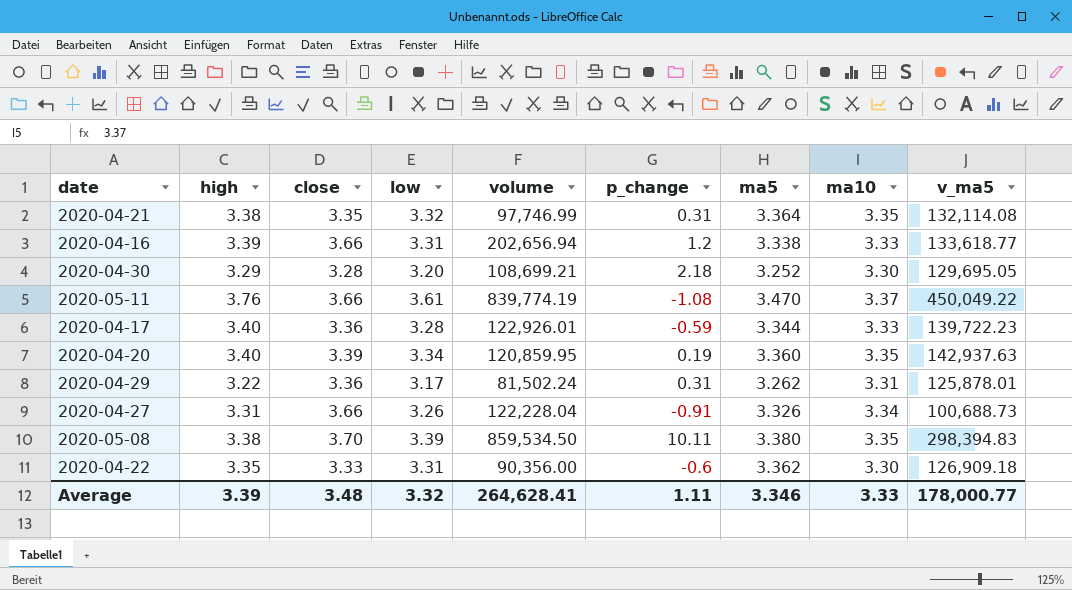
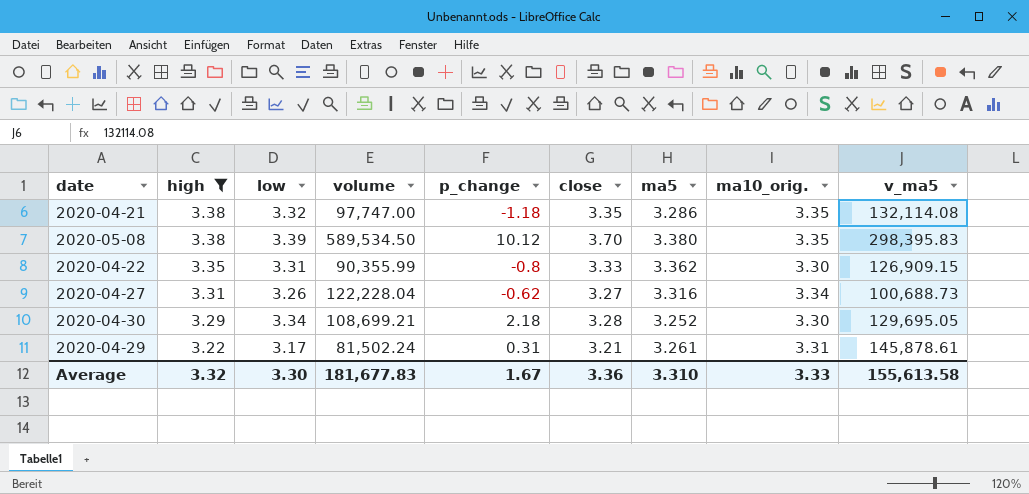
filter: none -> high <= 3.38
row order: none -> high descending
column close | position: 3 -> 6
column name: ma10 -> ma10_orig.
2020-04-21 | volume: 97,746.99 -> 97,747.00
2020-04-21 | p_change: 0.31 -> -1.18
2020-04-21 | ma5: 3.364 -> 3.286
2020-05-08 | volume: 859,534.50 -> 589,534.50
2020-05-08 | p_change: 10.11 -> 10.12
2020-05-08 | v_ma5: 298,394.83 -> 298,395.83
2020-04-22 | volume: 90,356.00 -> 90,355.99
2020-04-22 | p_change: -0.6 -> -0.8
2020-04-22 | v_ma5: 126,909.18 -> 126,909.15
2020-04-27 | p_change: -0.91 -> -0.62
2020-04-27 | close: 3.66 -> 3.27
2020-04-27 | ma5: 3.326 -> 3.316
2020-04-30 | low: 3.20 -> 3.34
2020-04-29 | close: 3.36 -> 3.21
2020-04-29 | ma5: 3.262 -> 3.261
2020-04-29 | v_ma5: 125,878.01 -> 145,878.61
Average | high: 3.39 -> 3.32
Average | low: 3.32 -> 3.30
Average | volume: 264,628.41 -> 181,677.83
Average | p_change: 1.11 -> 1.67
Average | close: 3.48 -> 3.36
Average | ma5: 3.346 -> 3.310
Average | v_ma5: 178,000.77 -> 155,613.58

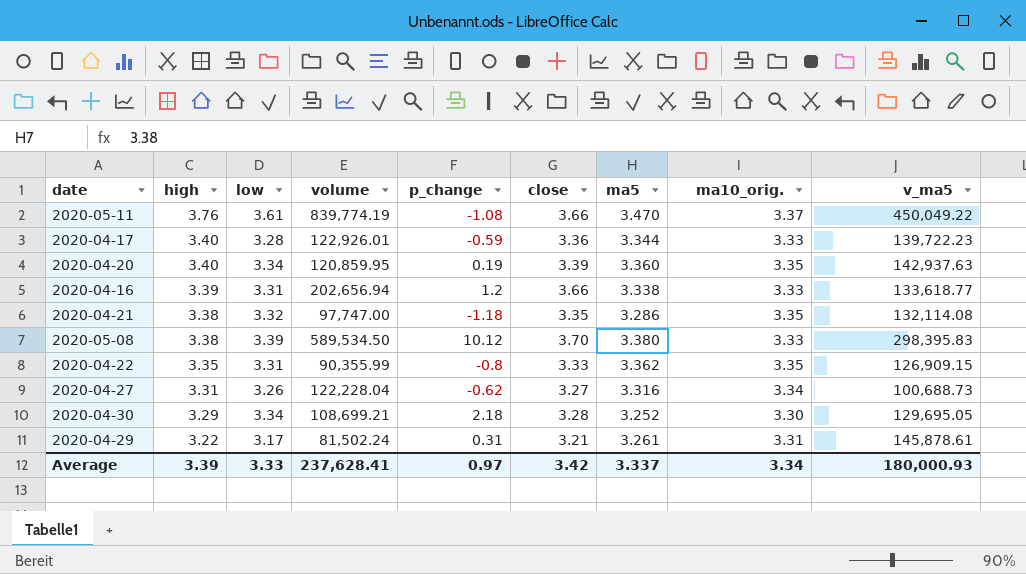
filter: high <= 3.38 -> none
2020-05-08 | ma10_orig.: 3.35 -> 3.33
2020-04-22 | ma10_orig.: 3.30 -> 3.35
Average | high: 3.32 -> 3.39
Average | low: 3.30 -> 3.33
Average | volume: 181,677.83 -> 237,628.41
Average | p_change: 1.67 -> 0.97
Average | close: 3.36 -> 3.42
Average | ma5: 3.310 -> 3.337
Average | ma10_orig.: 3.33 -> 3.34
Average | v_ma5: 155,613.58 -> 180,000.93

